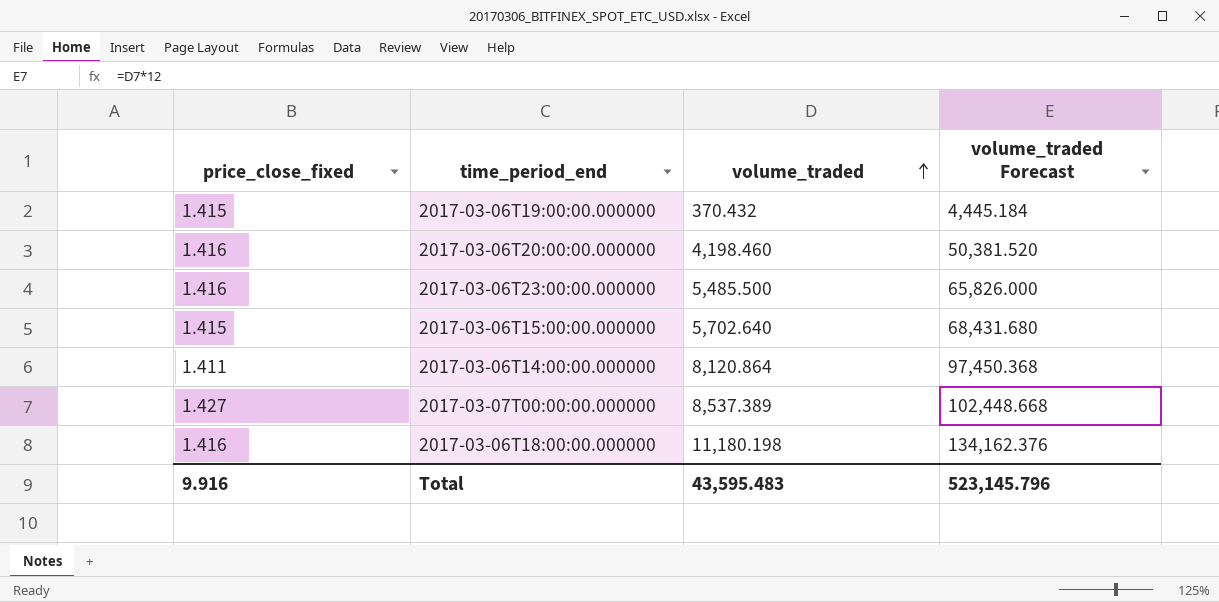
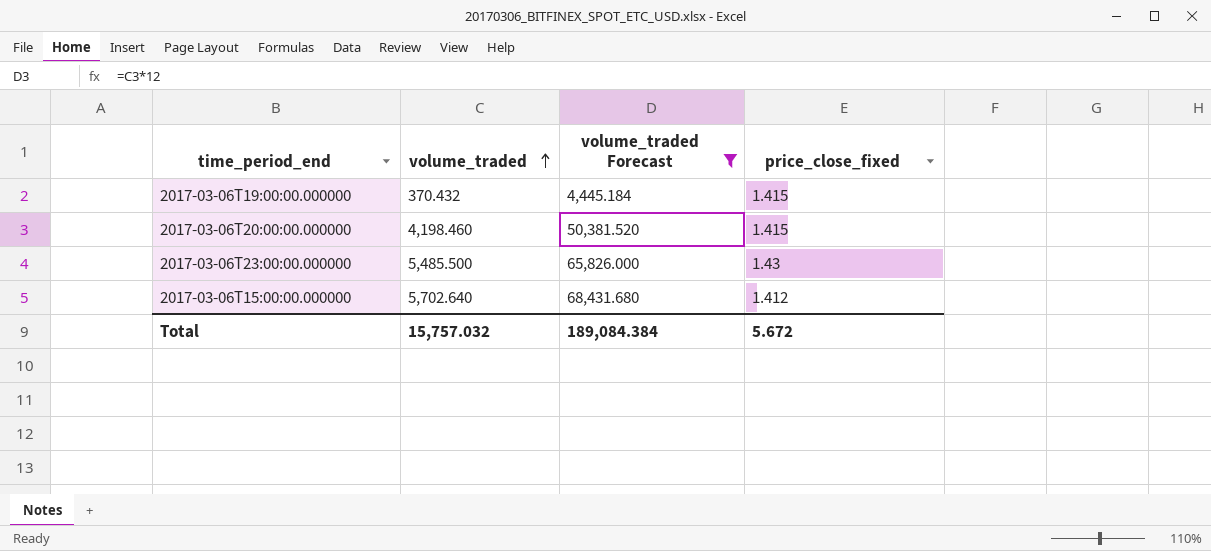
filter: none -> volume_traded Forecast <= 68,431.680
column price_close_fixed | position: 1 -> 4
2017-03-06T20:00:00.000000 | price_close_fixed: 1.416 -> 1.415
2017-03-06T23:00:00.000000 | price_close_fixed: 1.416 -> 1.43
2017-03-06T15:00:00.000000 | price_close_fixed: 1.415 -> 1.412
Total | volume_traded: 43,595.483 -> 15,757.032
Total | volume_traded Forecast: 523,145.796 -> 189,084.384
Total | price_close_fixed: 9.916 -> 5.672

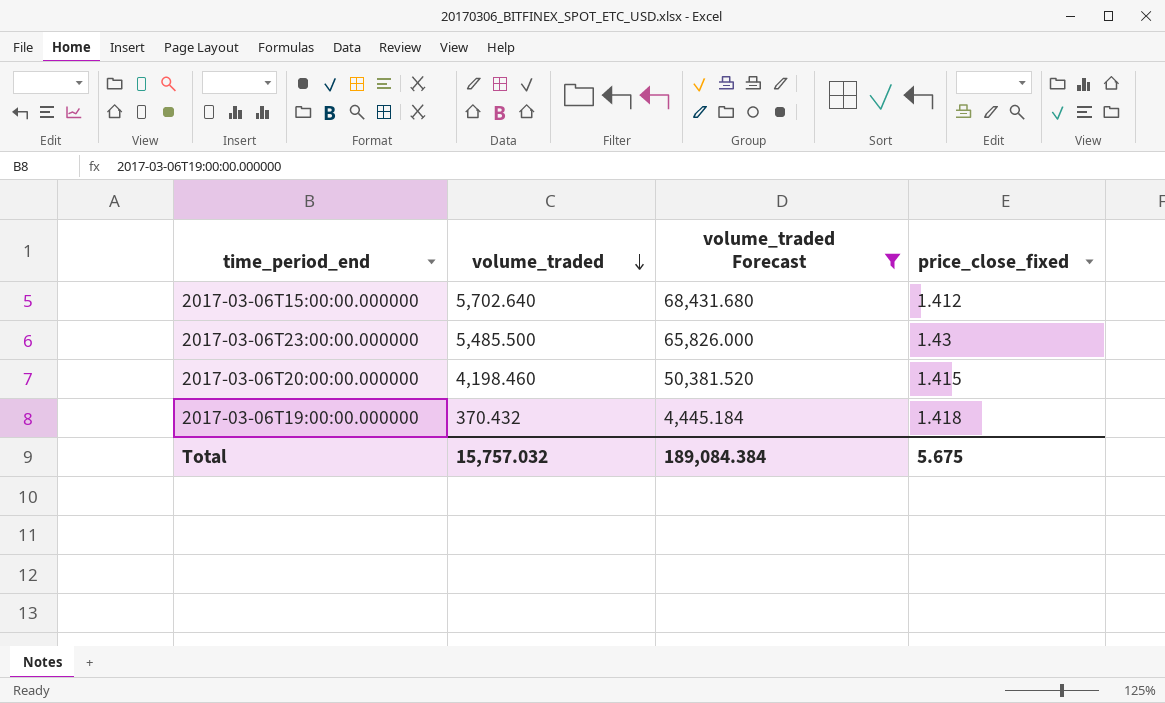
row order: volume_traded ascending -> volume_traded descending
2017-03-06T19:00:00.000000 | price_close_fixed: 1.415 -> 1.418
Total | price_close_fixed: 5.672 -> 5.675

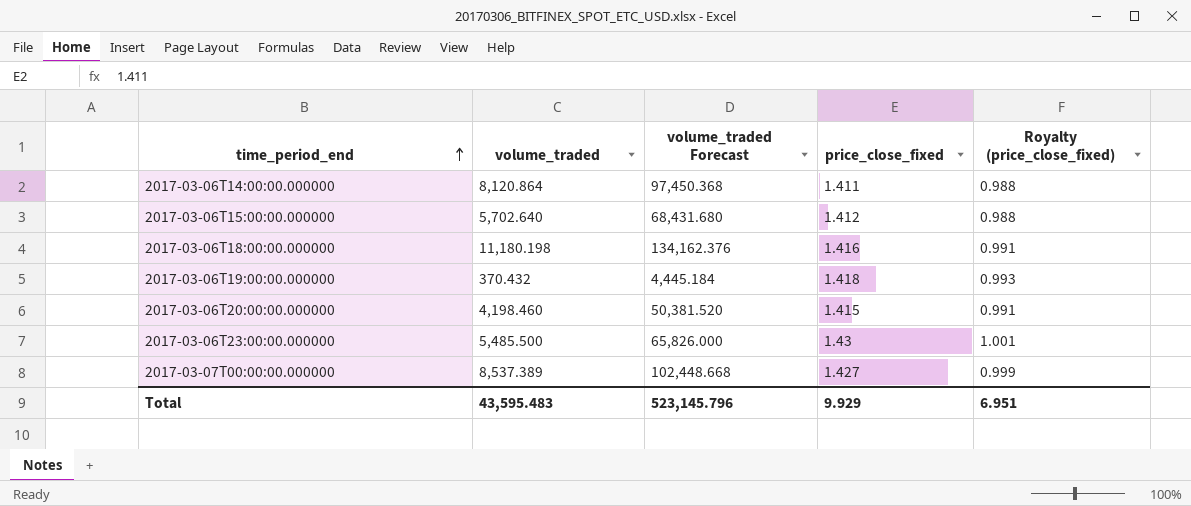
filter: volume_traded Forecast <= 68,431.680 -> none
row order: volume_traded descending -> time_period_end ascending
column Royalty (price_close_fixed) | formula: none -> [price_close_fixed] * 0.7
Total | volume_traded: 15,757.032 -> 43,595.483
Total | volume_traded Forecast: 189,084.384 -> 523,145.796
Total | price_close_fixed: 5.675 -> 9.929

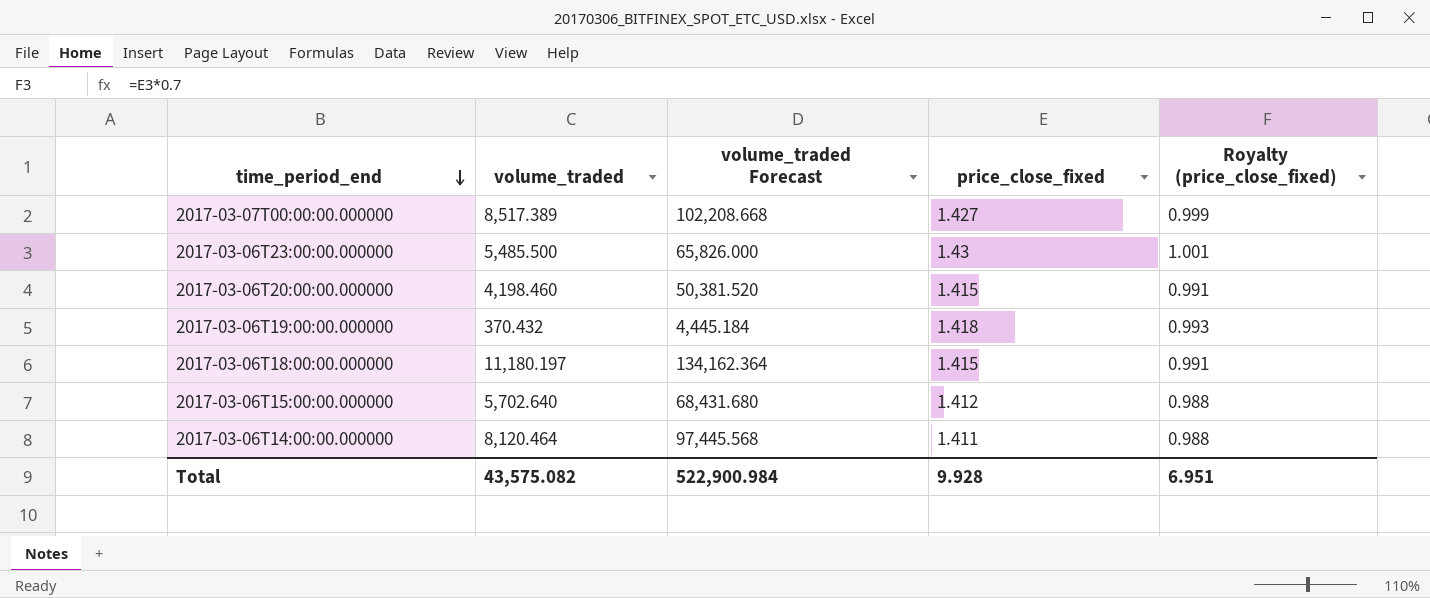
row order: time_period_end ascending -> time_period_end descending
2017-03-07T00:00:00.000000 | volume_traded: 8,537.389 -> 8,517.389
2017-03-07T00:00:00.000000 | volume_traded Forecast: 102,448.668 -> 102,208.668
2017-03-06T18:00:00.000000 | volume_traded: 11,180.198 -> 11,180.197
2017-03-06T18:00:00.000000 | volume_traded Forecast: 134,162.376 -> 134,162.364
2017-03-06T18:00:00.000000 | price_close_fixed: 1.416 -> 1.415
2017-03-06T14:00:00.000000 | volume_traded: 8,120.864 -> 8,120.464
2017-03-06T14:00:00.000000 | volume_traded Forecast: 97,450.368 -> 97,445.568
Total | volume_traded: 43,595.483 -> 43,575.082
Total | volume_traded Forecast: 523,145.796 -> 522,900.984
Total | price_close_fixed: 9.929 -> 9.928

